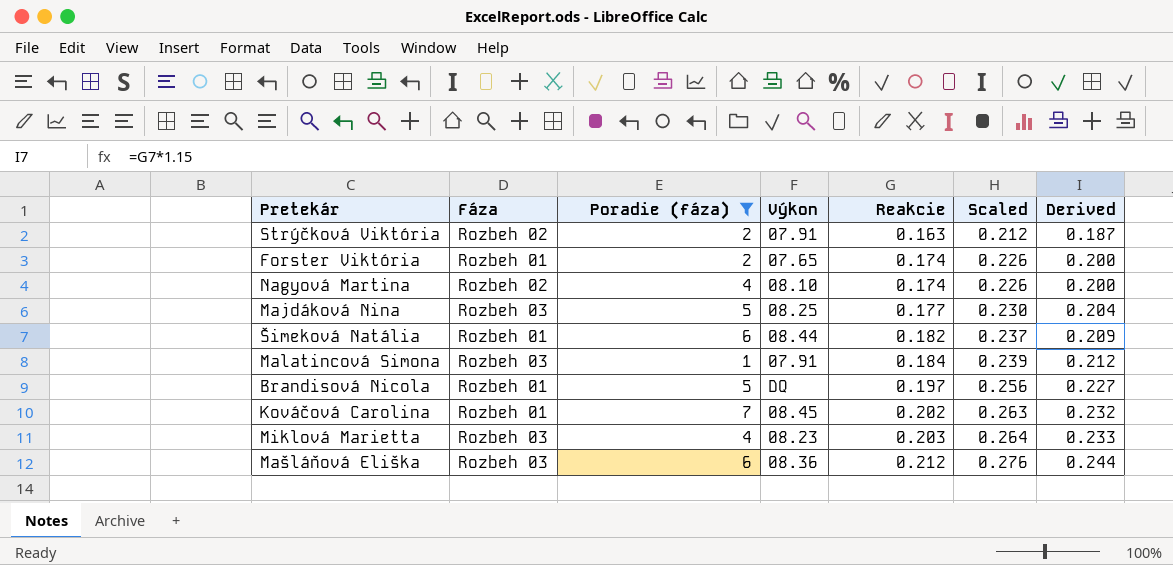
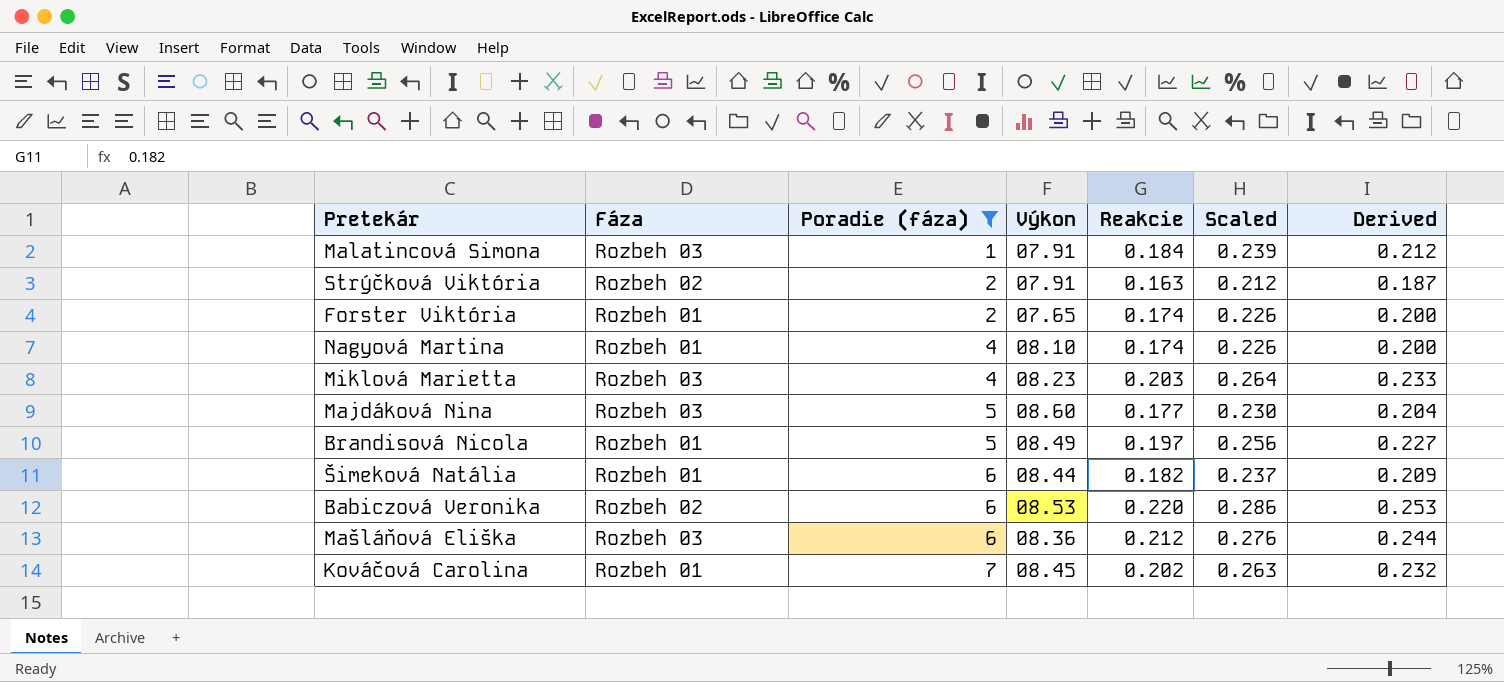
row order: Reakcie ascending -> Poradie (fáza) ascending
Nagyová Martina | Fáza: Rozbeh 02 -> Rozbeh 01
Majdáková Nina | Výkon: 08.25 -> 08.60
Brandisová Nicola | Výkon: DQ -> 08.49
row Babiczová Veronika: none -> Rozbeh 02 | 6 | 08.53 | 0.220 | 0.286 | 0.253

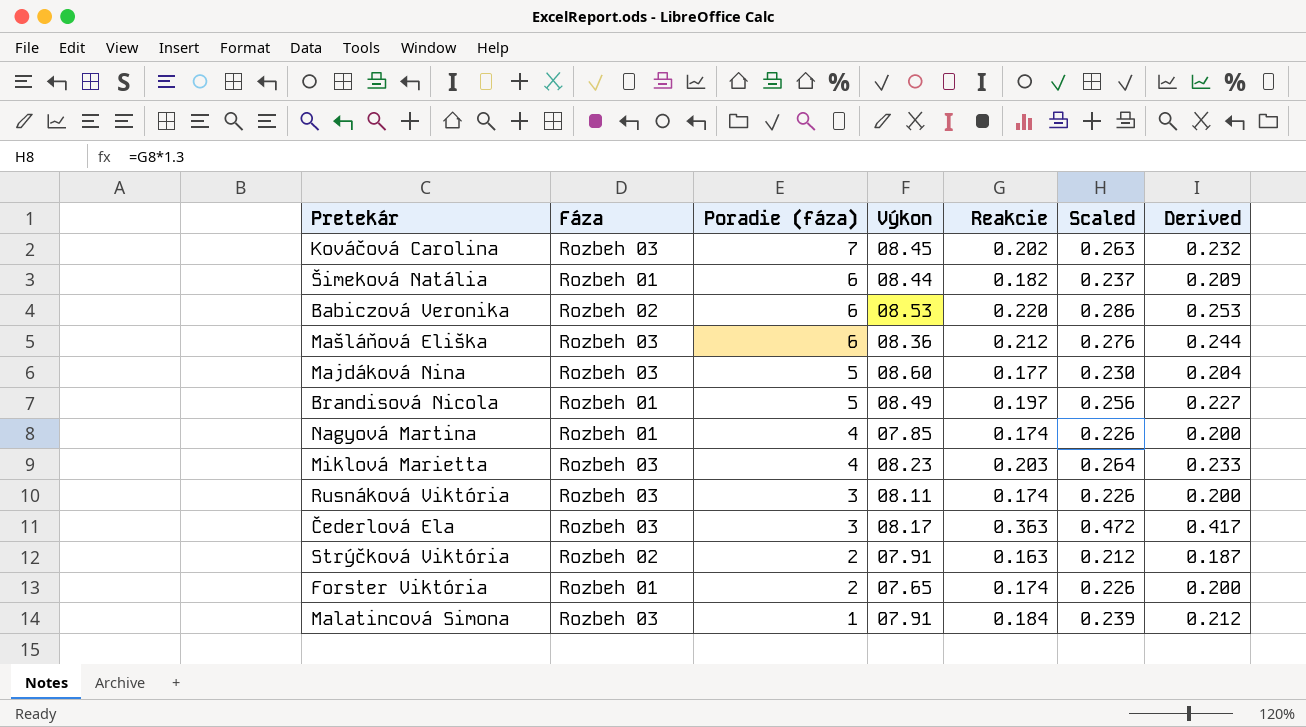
filter: Poradie (fáza) != 3 -> none
row order: Poradie (fáza) ascending -> Poradie (fáza) descending
Kováčová Carolina | Fáza: Rozbeh 01 -> Rozbeh 03
Nagyová Martina | Výkon: 08.10 -> 07.85

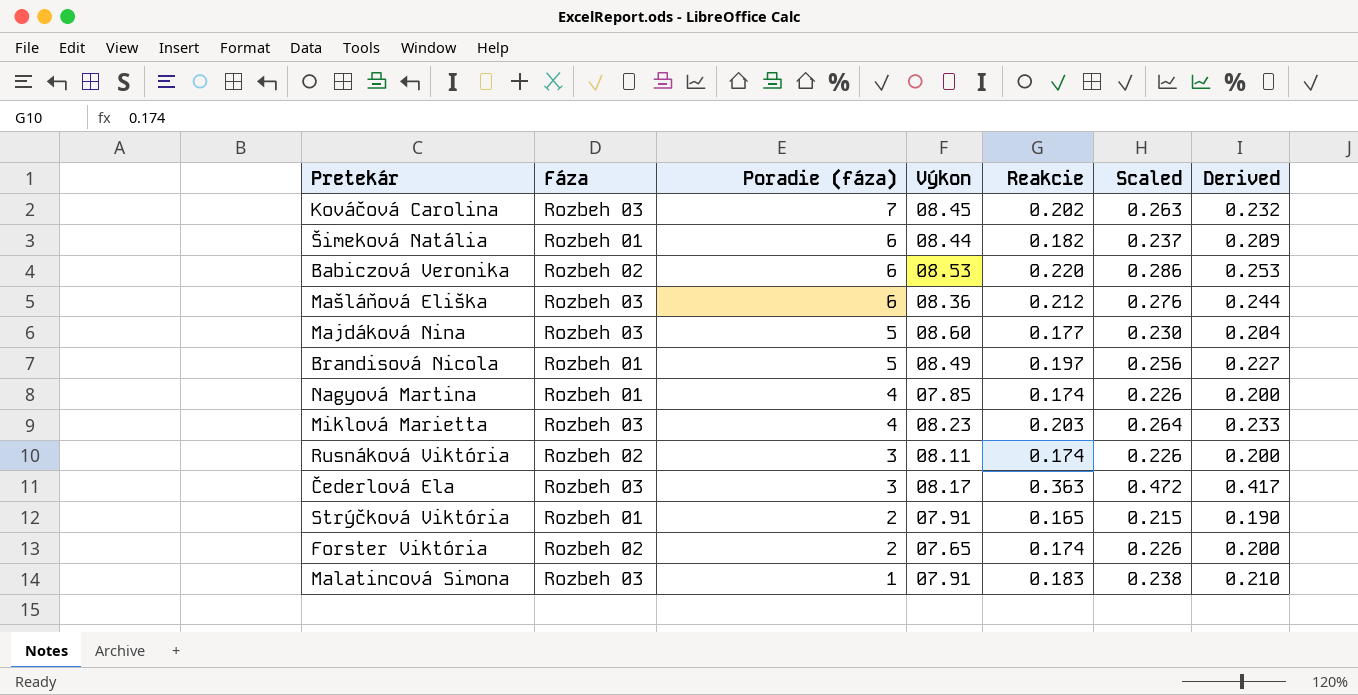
Rusnáková Viktória | Fáza: Rozbeh 03 -> Rozbeh 02
Strýčková Viktória | Fáza: Rozbeh 02 -> Rozbeh 01
Strýčková Viktória | Reakcie: 0.163 -> 0.165
Strýčková Viktória | Scaled: 0.212 -> 0.215
Strýčková Viktória | Derived: 0.187 -> 0.190
Forster Viktória | Fáza: Rozbeh 01 -> Rozbeh 02
Malatincová Simona | Reakcie: 0.184 -> 0.183
Malatincová Simona | Scaled: 0.239 -> 0.238
Malatincová Simona | Derived: 0.212 -> 0.210

